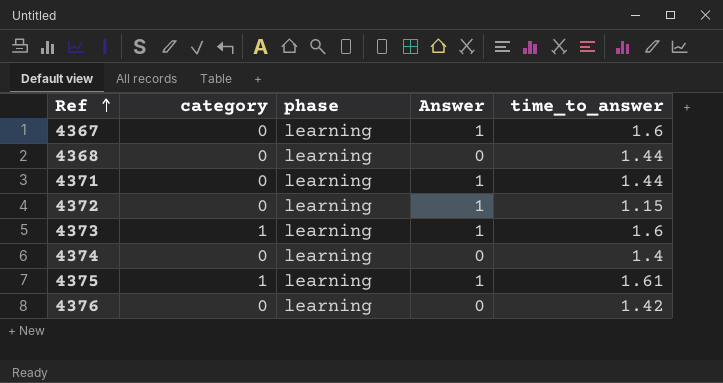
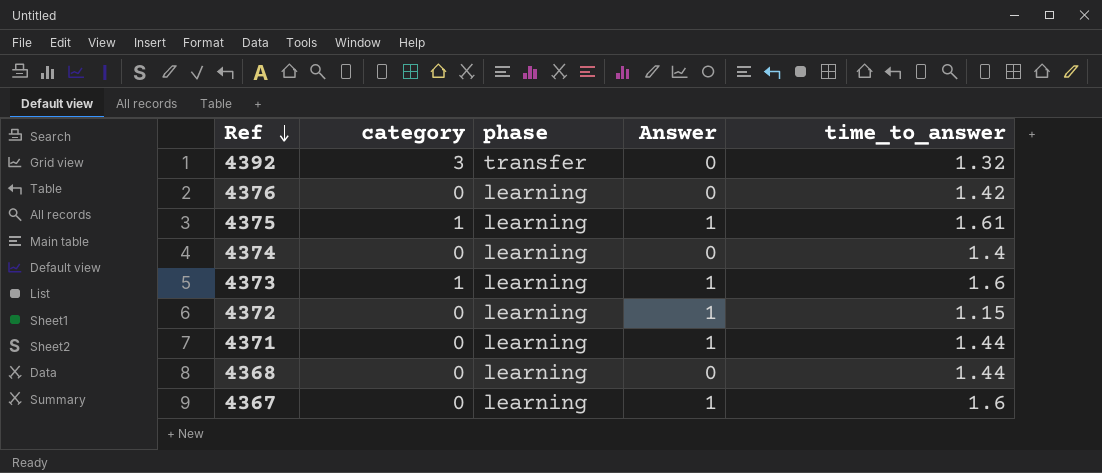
row order: Ref ascending -> Ref descending
row 4392: none -> 3 | transfer | 0 | 1.32

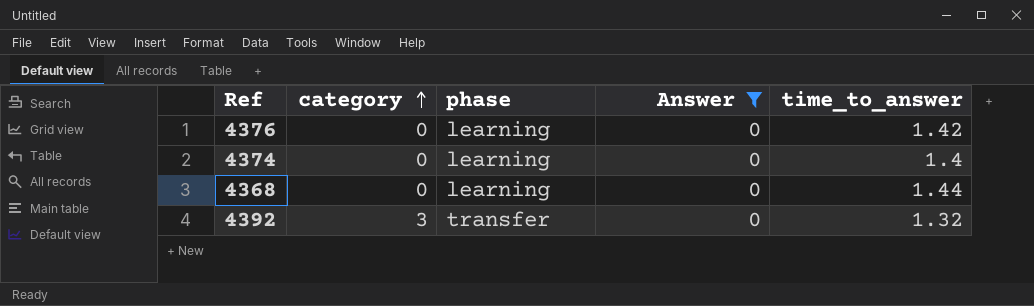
filter: none -> Answer = 0
row order: Ref descending -> category ascending

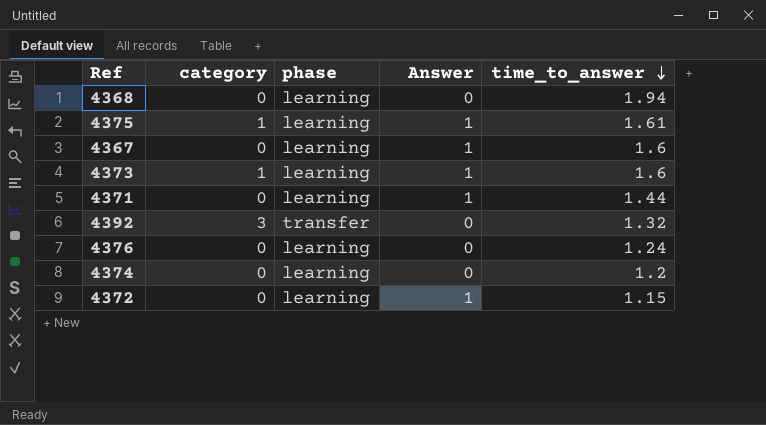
filter: Answer = 0 -> none
row order: category ascending -> time_to_answer descending
4368 | time_to_answer: 1.44 -> 1.94
4376 | time_to_answer: 1.42 -> 1.24
4374 | time_to_answer: 1.4 -> 1.2

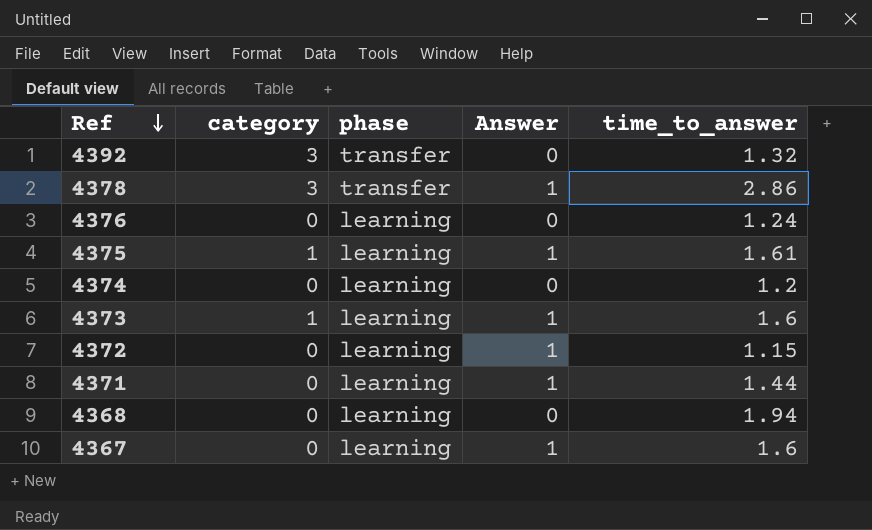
row order: time_to_answer descending -> Ref descending
row 4378: none -> 3 | transfer | 1 | 2.86

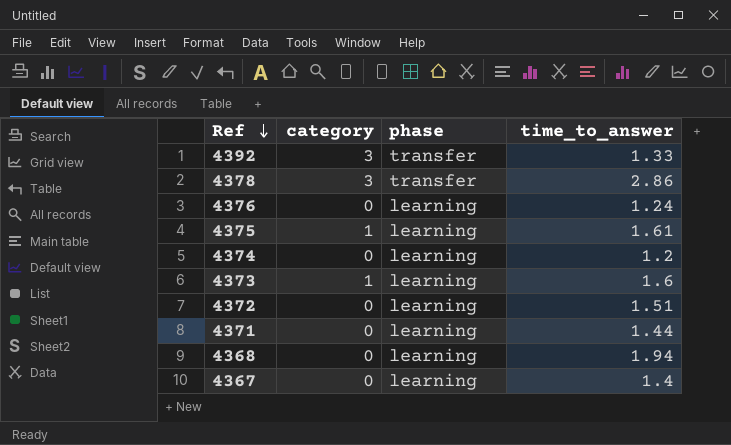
column Answer | position: 4 -> none
4392 | time_to_answer: 1.32 -> 1.33
4372 | time_to_answer: 1.15 -> 1.51
4367 | time_to_answer: 1.6 -> 1.4

